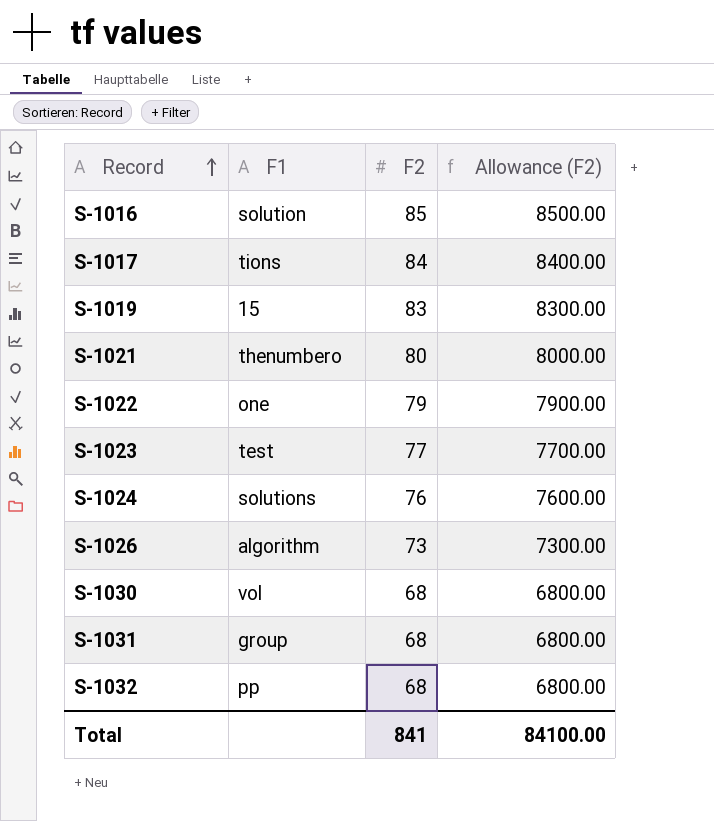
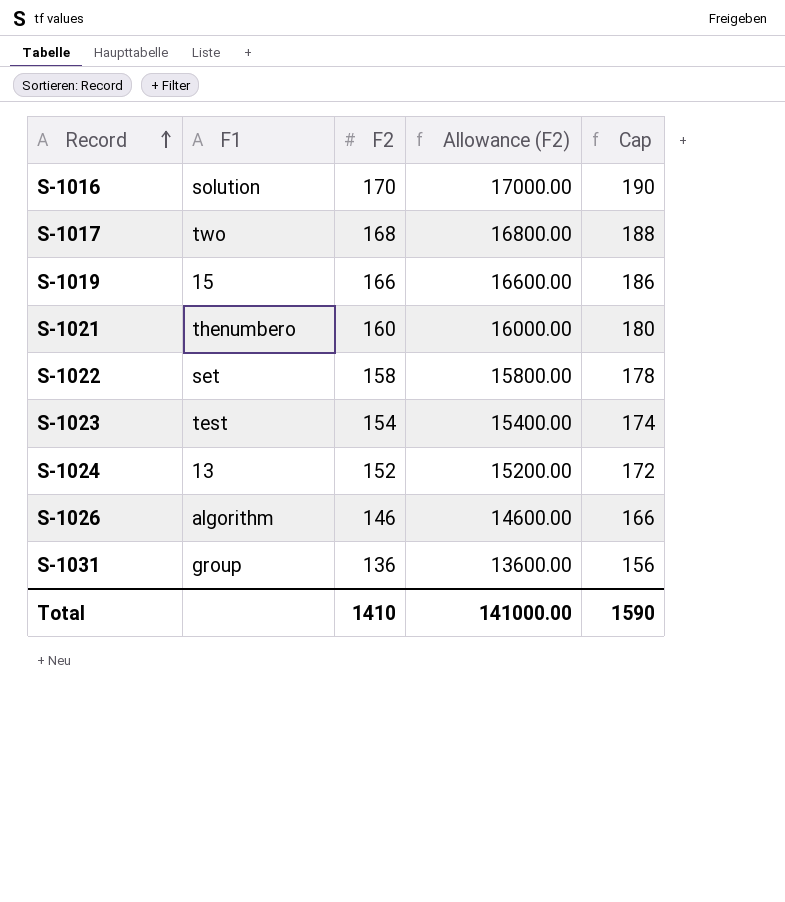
column Cap | formula: none -> [F2] + 20
row S-1030: vol | 68 | 6800.00 -> none
row S-1032: pp | 68 | 6800.00 -> none
S-1016 | F2: 85 -> 170
S-1016 | Allowance (F2): 8500.00 -> 17000.00
S-1017 | F1: tions -> two
S-1017 | F2: 84 -> 168
S-1017 | Allowance (F2): 8400.00 -> 16800.00
S-1019 | F2: 83 -> 166
S-1019 | Allowance (F2): 8300.00 -> 16600.00
S-1021 | F2: 80 -> 160
S-1021 | Allowance (F2): 8000.00 -> 16000.00
S-1022 | F1: one -> set
S-1022 | F2: 79 -> 158
S-1022 | Allowance (F2): 7900.00 -> 15800.00
S-1023 | F2: 77 -> 154
S-1023 | Allowance (F2): 7700.00 -> 15400.00
S-1024 | F1: solutions -> 13
S-1024 | F2: 76 -> 152
S-1024 | Allowance (F2): 7600.00 -> 15200.00
S-1026 | F2: 73 -> 146
S-1026 | Allowance (F2): 7300.00 -> 14600.00
S-1031 | F2: 68 -> 136
S-1031 | Allowance (F2): 6800.00 -> 13600.00
Total | F2: 841 -> 1410
Total | Allowance (F2): 84100.00 -> 141000.00

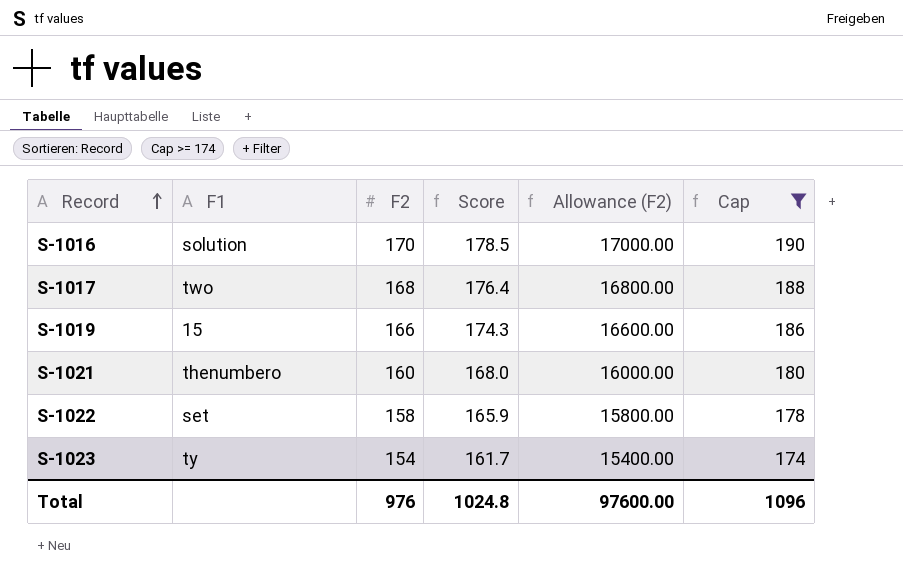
filter: none -> Cap >= 174
column Score | formula: none -> [F2] * 1.05
S-1023 | F1: test -> ty
Total | F2: 1410 -> 976
Total | Allowance (F2): 141000.00 -> 97600.00
Total | Cap: 1590 -> 1096

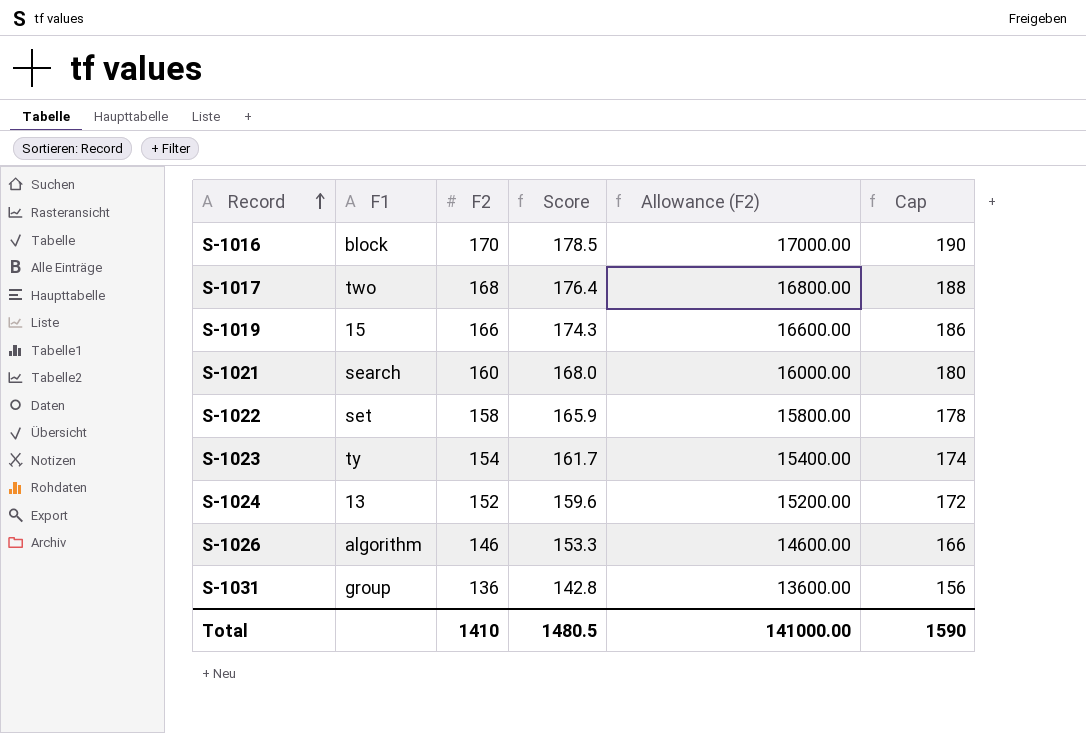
filter: Cap >= 174 -> none
S-1016 | F1: solution -> block
S-1021 | F1: thenumbero -> search
Total | F2: 976 -> 1410
Total | Score: 1024.8 -> 1480.5
Total | Allowance (F2): 97600.00 -> 141000.00
Total | Cap: 1096 -> 1590

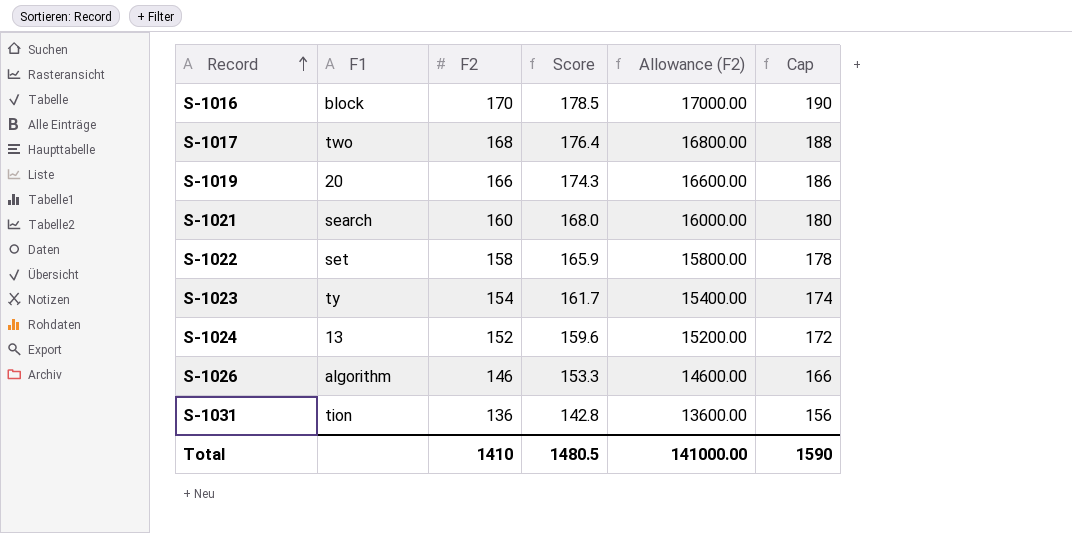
S-1019 | F1: 15 -> 20
S-1031 | F1: group -> tion

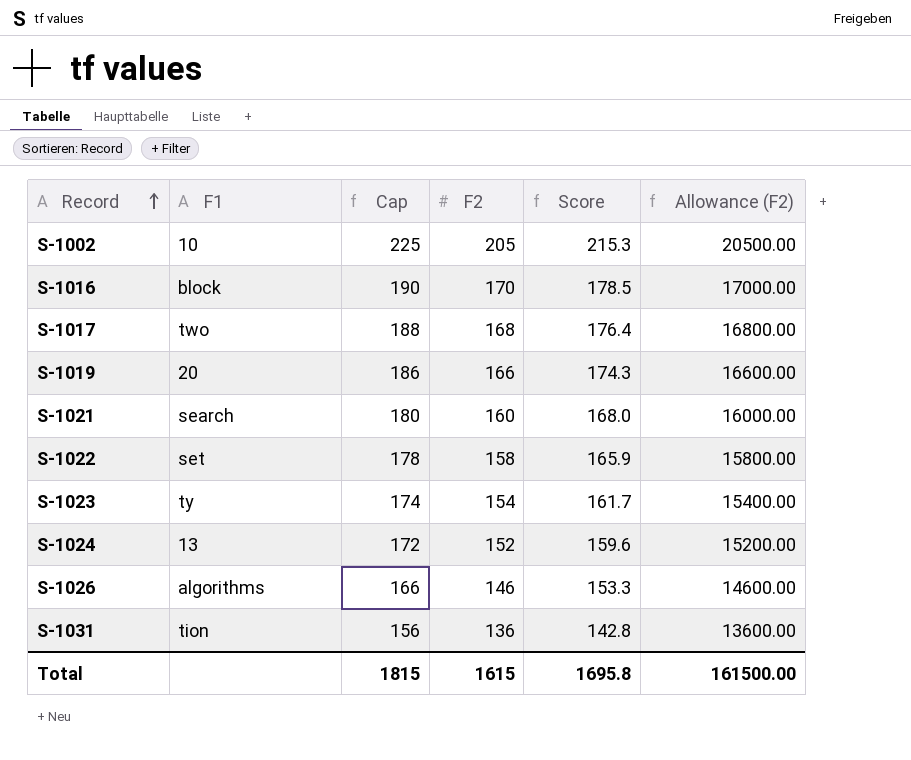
column Cap | position: 6 -> 3
row S-1002: none -> 10 | 225 | 205 | 215.3 | 20500.00
S-1026 | F1: algorithm -> algorithms
Total | Cap: 1590 -> 1815
Total | F2: 1410 -> 1615
Total | Score: 1480.5 -> 1695.8
Total | Allowance (F2): 141000.00 -> 161500.00

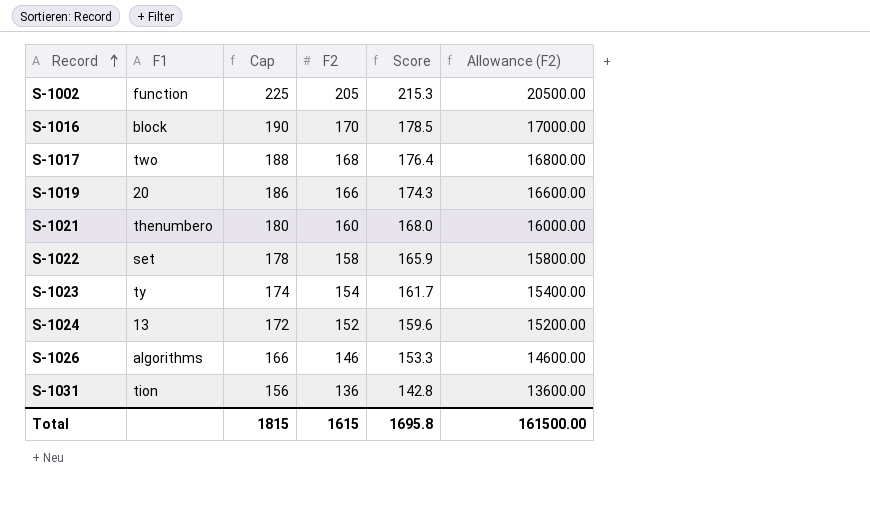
S-1002 | F1: 10 -> function
S-1021 | F1: search -> thenumbero

